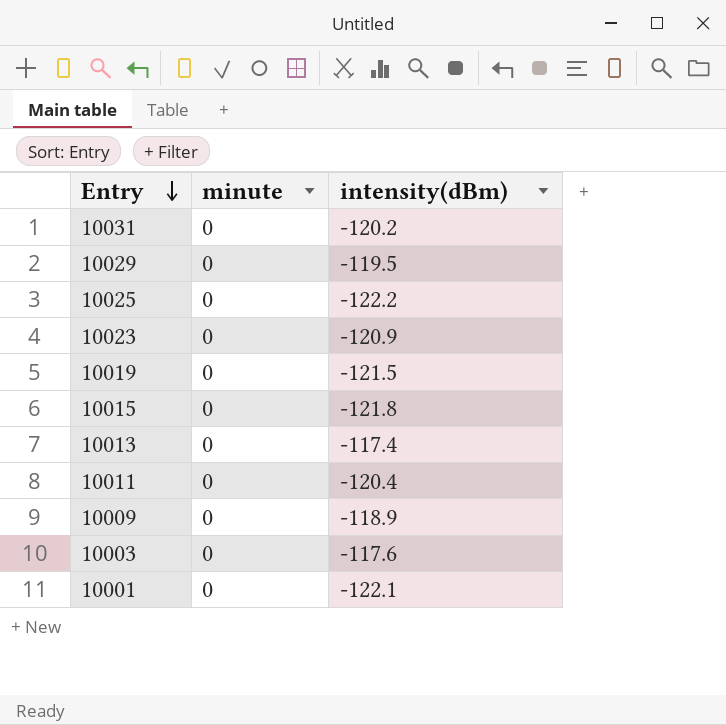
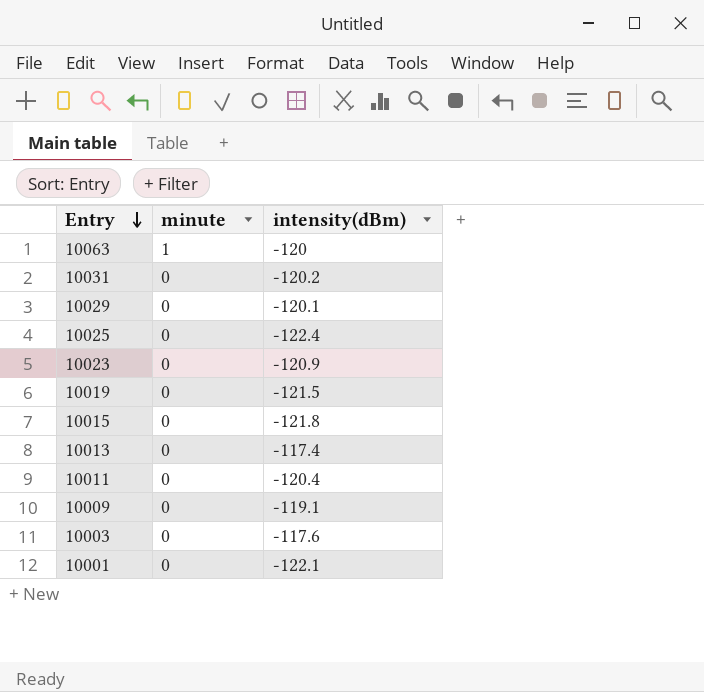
row 10063: none -> 1 | -120
10029 | intensity(dBm): -119.5 -> -120.1
10025 | intensity(dBm): -122.2 -> -122.4
10009 | intensity(dBm): -118.9 -> -119.1

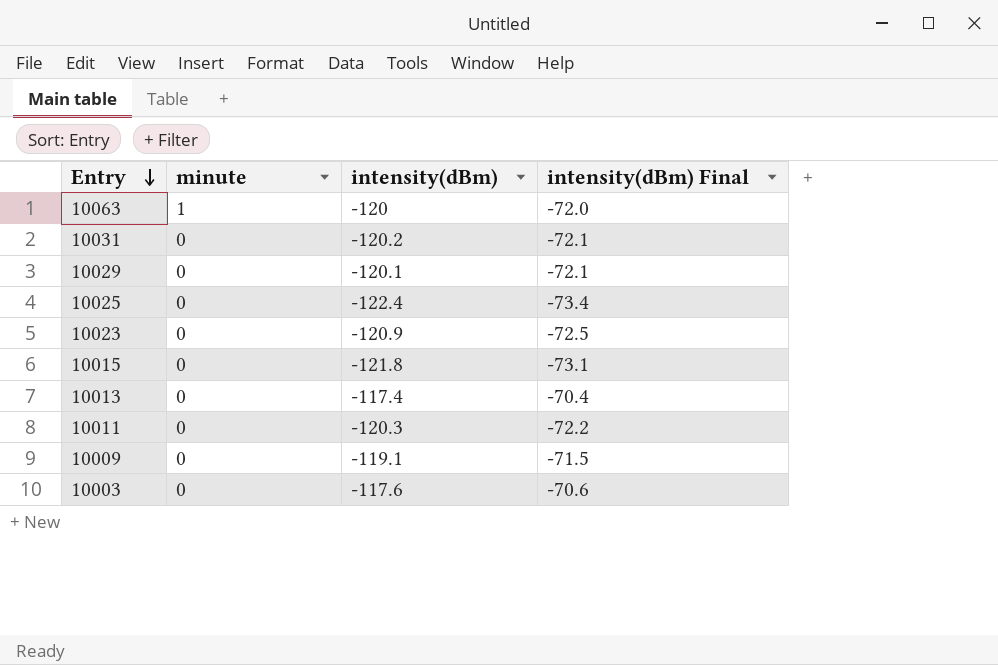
column intensity(dBm) Final | formula: none -> [intensity(dBm)] * 0.6
row 10019: 0 | -121.5 -> none
row 10001: 0 | -122.1 -> none
10011 | intensity(dBm): -120.4 -> -120.3

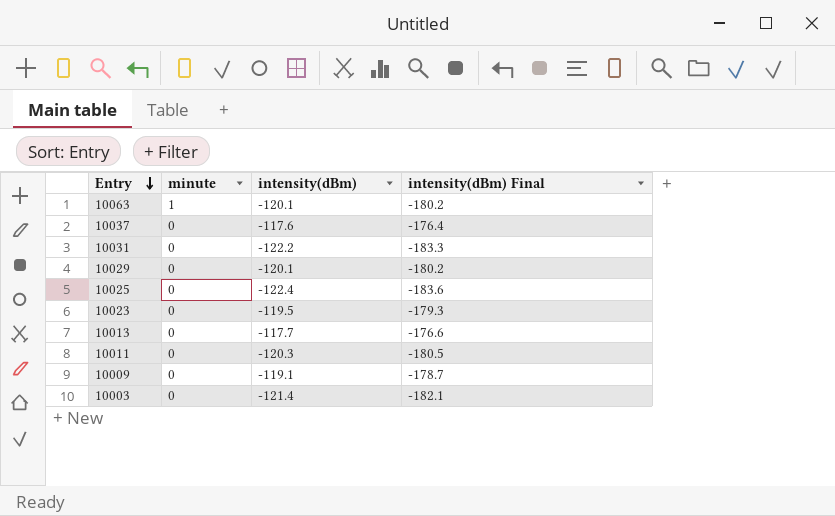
column intensity(dBm) Final | formula: [intensity(dBm)] * 0.6 -> [intensity(dBm)] * 1.5
row 10015: 0 | -121.8 | -73.1 -> none
10063 | intensity(dBm): -120 -> -120.1
row 10037: none -> 0 | -117.6 | -176.4
10031 | intensity(dBm): -120.2 -> -122.2
10023 | intensity(dBm): -120.9 -> -119.5
10013 | intensity(dBm): -117.4 -> -117.7
10003 | intensity(dBm): -117.6 -> -121.4

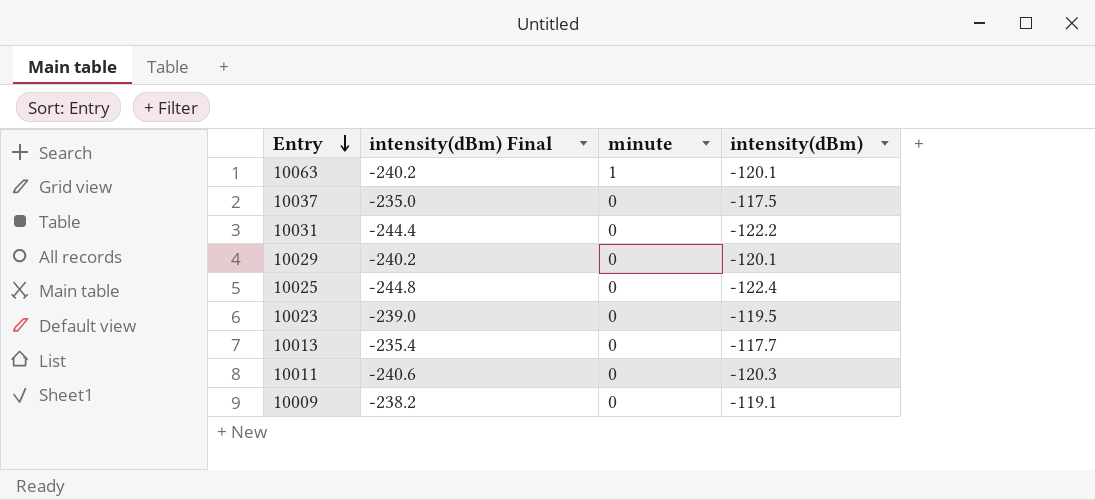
column intensity(dBm) Final | formula: [intensity(dBm)] * 1.5 -> [intensity(dBm)] * 2
column intensity(dBm) Final | position: 4 -> 2
row 10003: 0 | -121.4 | -182.1 -> none
10037 | intensity(dBm): -117.6 -> -117.5

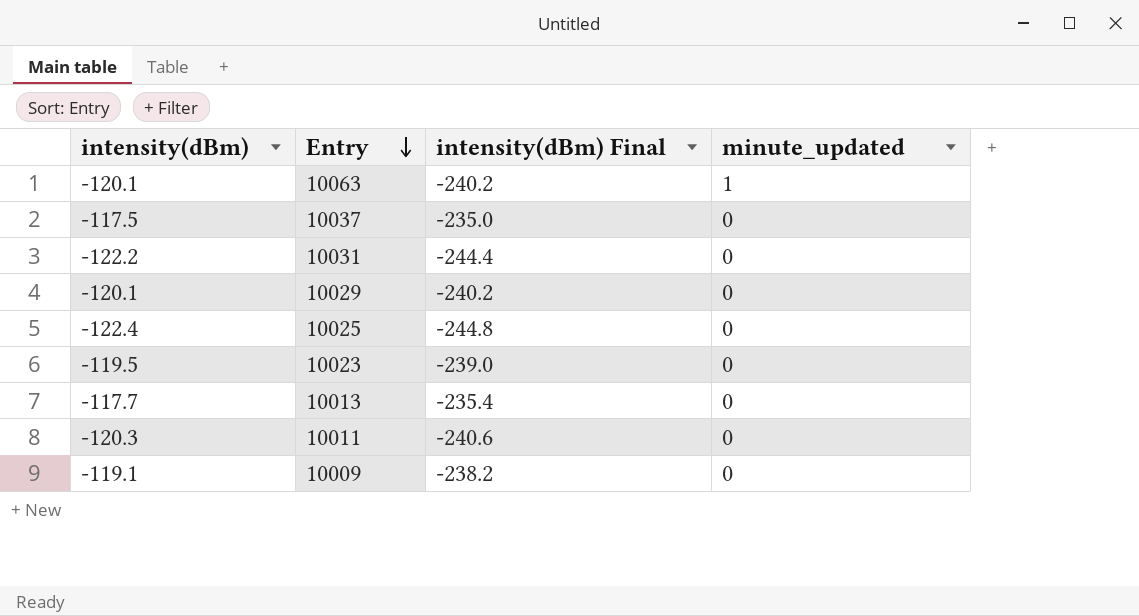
column intensity(dBm) | position: 4 -> 1
column name: minute -> minute_updated

